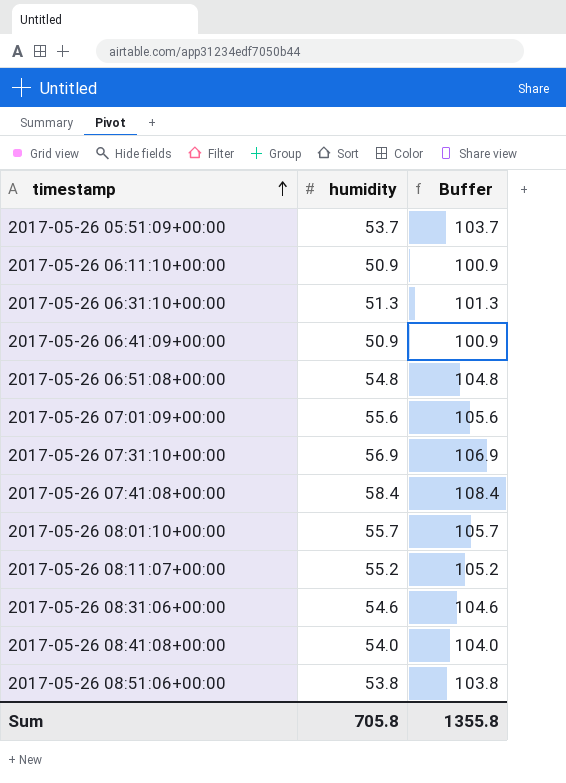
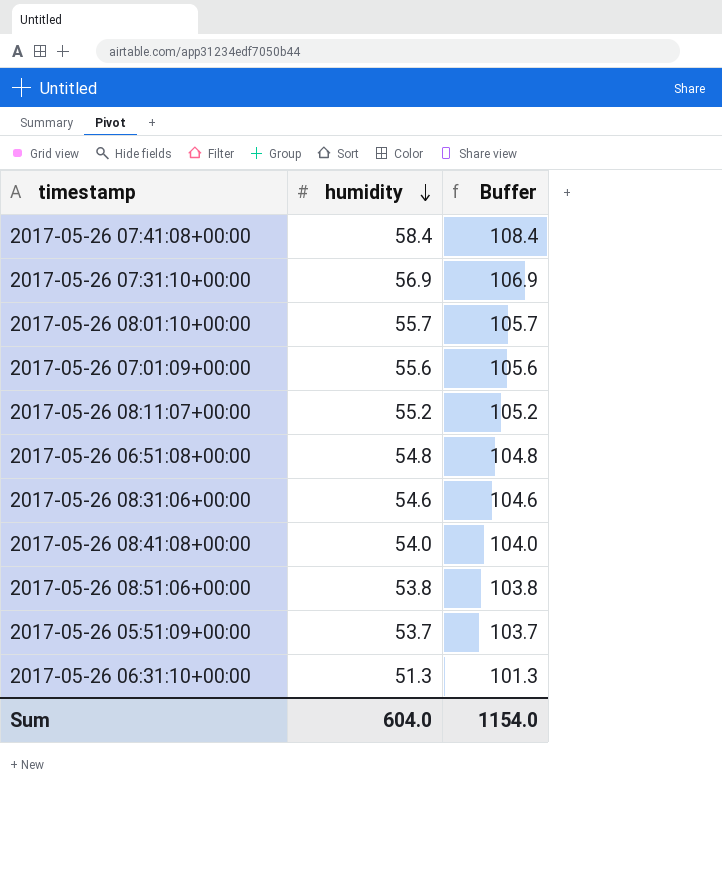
row order: timestamp ascending -> humidity descending
row 2017-05-26 06:11:10+00:00: 50.9 | 100.9 -> none
row 2017-05-26 06:41:09+00:00: 50.9 | 100.9 -> none
Sum | humidity: 705.8 -> 604.0
Sum | Buffer: 1355.8 -> 1154.0

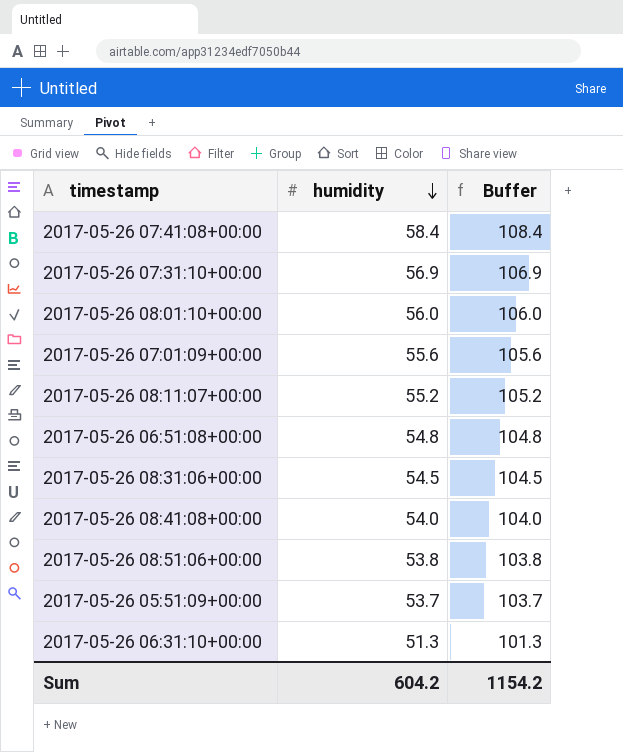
2017-05-26 08:01:10+00:00 | humidity: 55.7 -> 56.0
2017-05-26 08:01:10+00:00 | Buffer: 105.7 -> 106.0
2017-05-26 08:31:06+00:00 | humidity: 54.6 -> 54.5
2017-05-26 08:31:06+00:00 | Buffer: 104.6 -> 104.5
Sum | humidity: 604.0 -> 604.2
Sum | Buffer: 1154.0 -> 1154.2

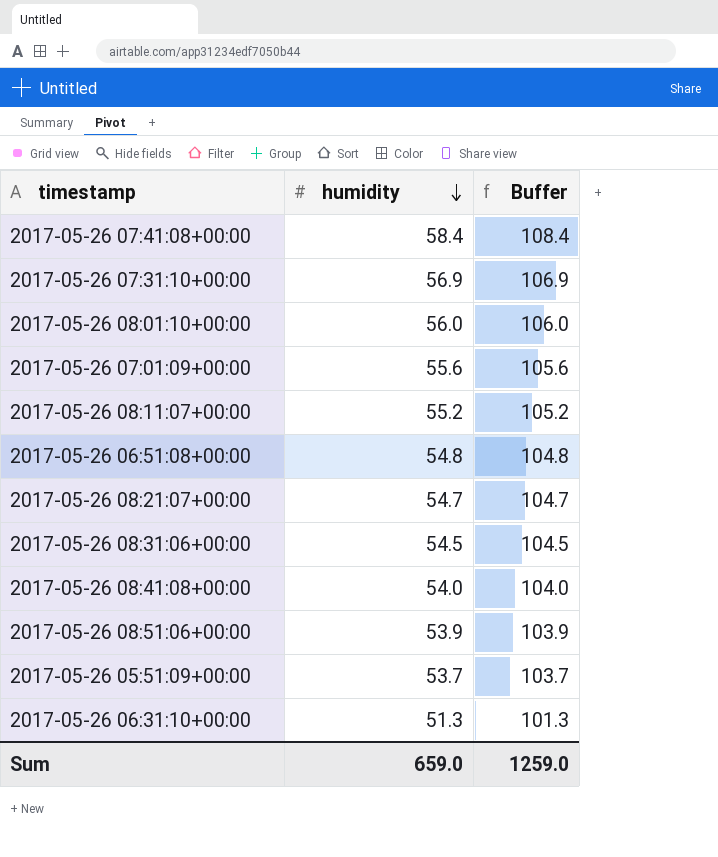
row 2017-05-26 08:21:07+00:00: none -> 54.7 | 104.7
2017-05-26 08:51:06+00:00 | humidity: 53.8 -> 53.9
2017-05-26 08:51:06+00:00 | Buffer: 103.8 -> 103.9
Sum | humidity: 604.2 -> 659.0
Sum | Buffer: 1154.2 -> 1259.0

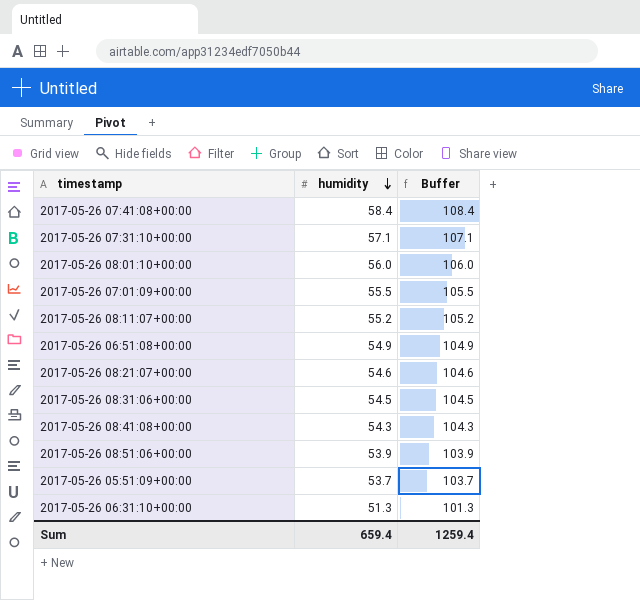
2017-05-26 07:31:10+00:00 | humidity: 56.9 -> 57.1
2017-05-26 07:31:10+00:00 | Buffer: 106.9 -> 107.1
2017-05-26 07:01:09+00:00 | humidity: 55.6 -> 55.5
2017-05-26 07:01:09+00:00 | Buffer: 105.6 -> 105.5
2017-05-26 06:51:08+00:00 | humidity: 54.8 -> 54.9
2017-05-26 06:51:08+00:00 | Buffer: 104.8 -> 104.9
2017-05-26 08:21:07+00:00 | humidity: 54.7 -> 54.6
2017-05-26 08:21:07+00:00 | Buffer: 104.7 -> 104.6
2017-05-26 08:41:08+00:00 | humidity: 54.0 -> 54.3
2017-05-26 08:41:08+00:00 | Buffer: 104.0 -> 104.3
Sum | humidity: 659.0 -> 659.4
Sum | Buffer: 1259.0 -> 1259.4

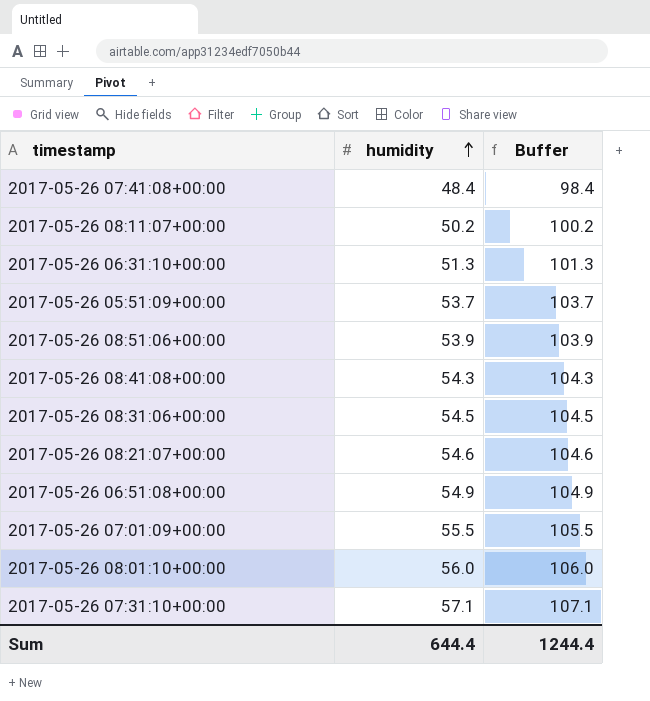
row order: humidity descending -> humidity ascending
2017-05-26 07:41:08+00:00 | humidity: 58.4 -> 48.4
2017-05-26 07:41:08+00:00 | Buffer: 108.4 -> 98.4
2017-05-26 08:11:07+00:00 | humidity: 55.2 -> 50.2
2017-05-26 08:11:07+00:00 | Buffer: 105.2 -> 100.2
Sum | humidity: 659.4 -> 644.4
Sum | Buffer: 1259.4 -> 1244.4

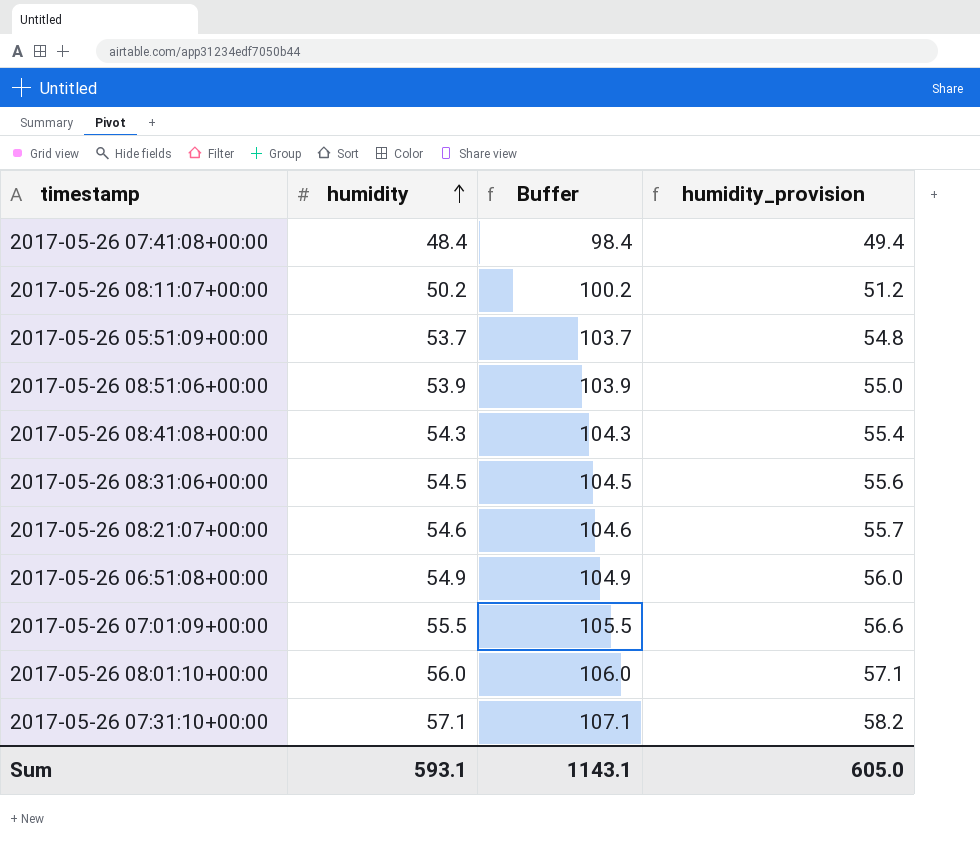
column humidity_provision | formula: none -> [humidity] * 1.02
row 2017-05-26 06:31:10+00:00: 51.3 | 101.3 -> none
Sum | humidity: 644.4 -> 593.1
Sum | Buffer: 1244.4 -> 1143.1

